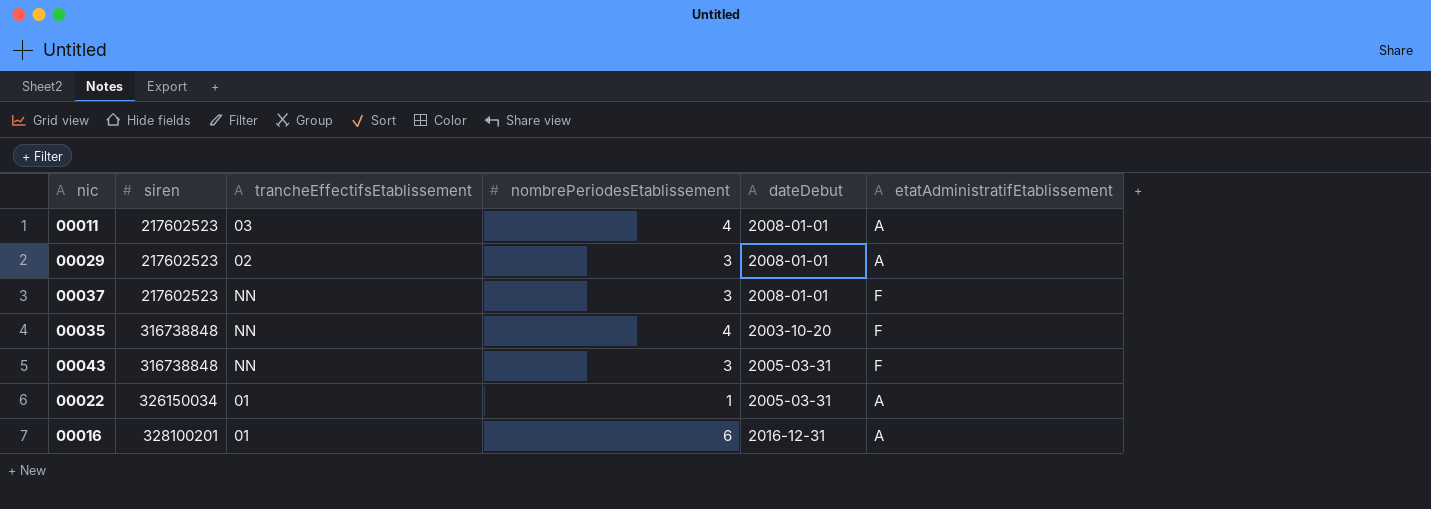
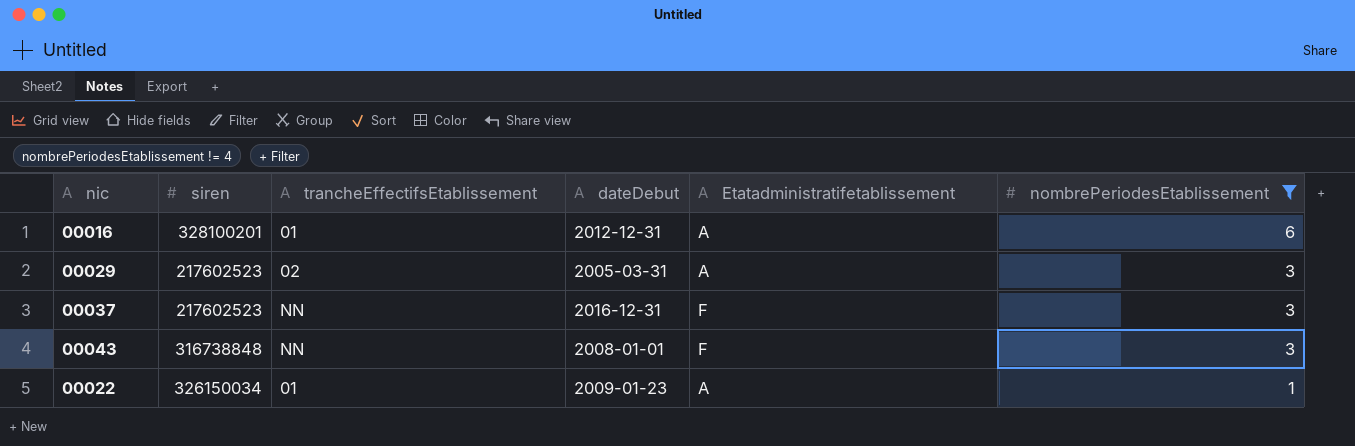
filter: none -> nombrePeriodesEtablissement != 4
row order: siren ascending -> nombrePeriodesEtablissement descending
column name: etatAdministratifEtablissement -> Etatadministratifetablissement
column nombrePeriodesEtablissement | position: 4 -> 6
00016 | dateDebut: 2016-12-31 -> 2012-12-31
00029 | dateDebut: 2008-01-01 -> 2005-03-31
00037 | dateDebut: 2008-01-01 -> 2016-12-31
00043 | dateDebut: 2005-03-31 -> 2008-01-01
00022 | dateDebut: 2005-03-31 -> 2009-01-23

